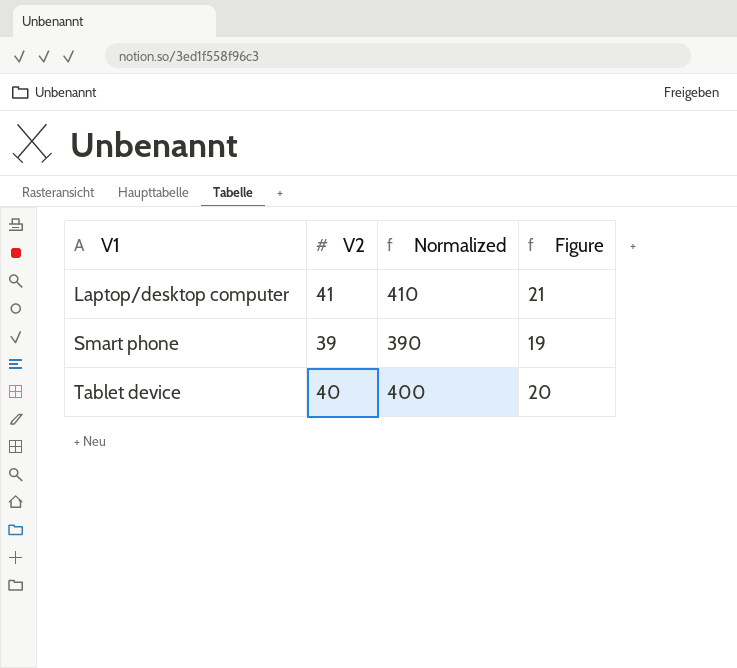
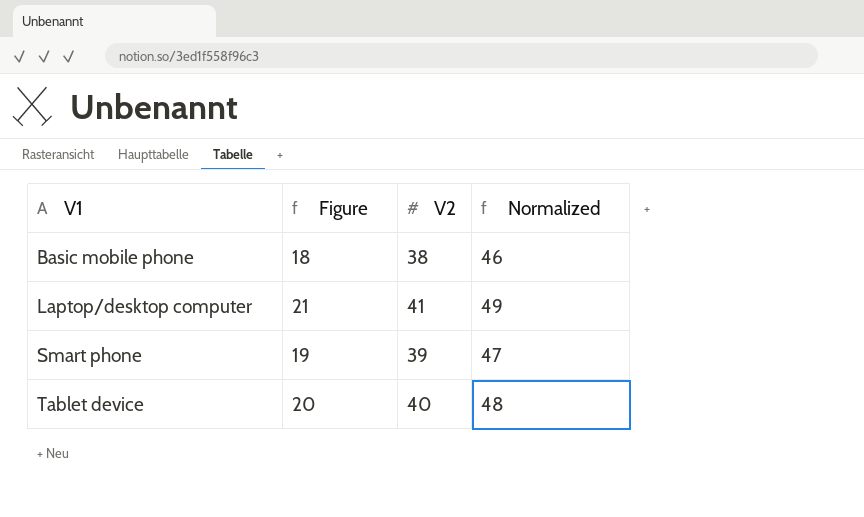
column Figure | position: 4 -> 2
column Normalized | formula: [V2] * 10 -> [V2] * 1.2
row Basic mobile phone: none -> 18 | 38 | 46

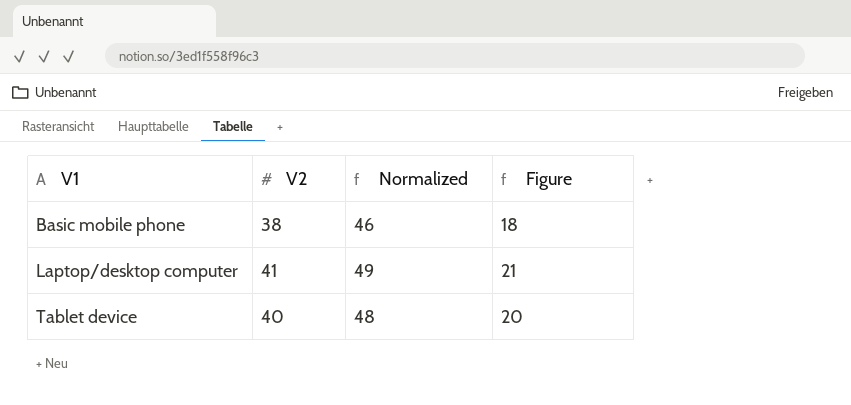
column Figure | position: 2 -> 4
row Smart phone: 19 | 39 | 47 -> none

